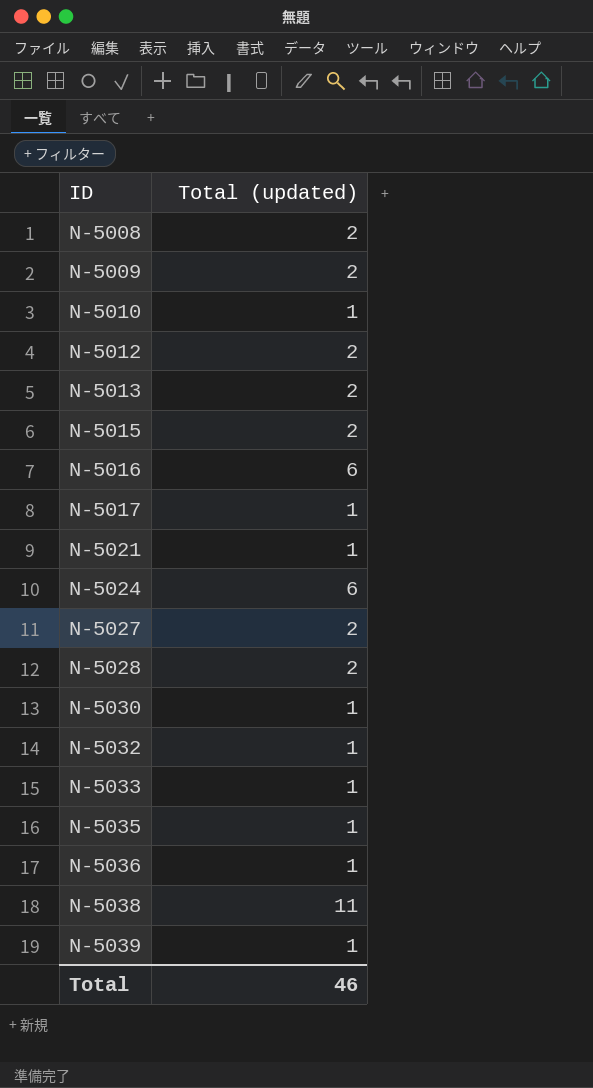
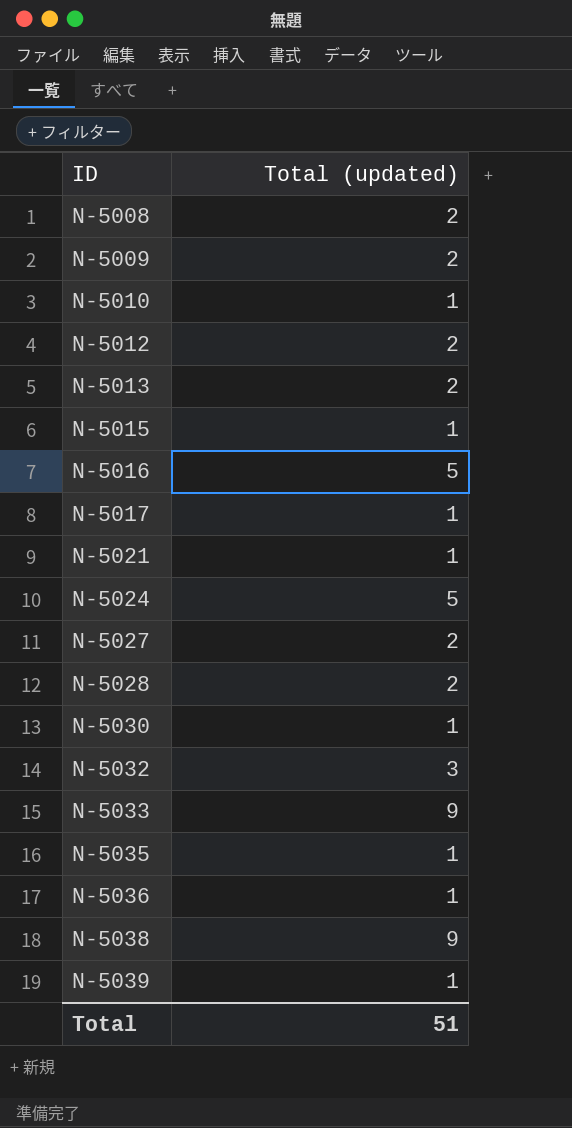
N-5015 | Total (updated): 2 -> 1
N-5016 | Total (updated): 6 -> 5
N-5024 | Total (updated): 6 -> 5
N-5032 | Total (updated): 1 -> 3
N-5033 | Total (updated): 1 -> 9
N-5038 | Total (updated): 11 -> 9
Total | Total (updated): 46 -> 51

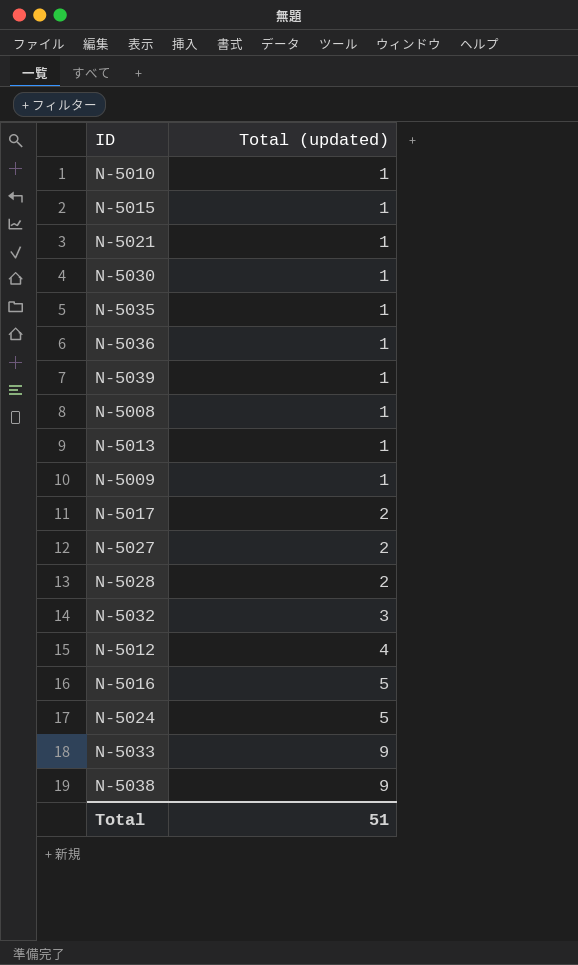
row order: ID ascending -> Total (updated) ascending
N-5008 | Total (updated): 2 -> 1
N-5013 | Total (updated): 2 -> 1
N-5009 | Total (updated): 2 -> 1
N-5017 | Total (updated): 1 -> 2
N-5012 | Total (updated): 2 -> 4

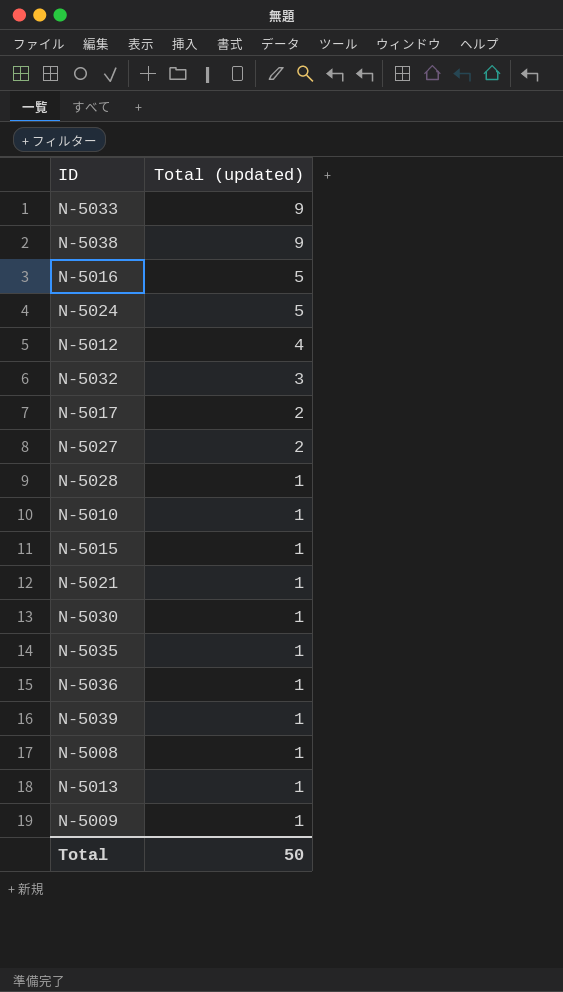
row order: Total (updated) ascending -> Total (updated) descending
N-5028 | Total (updated): 2 -> 1
Total | Total (updated): 51 -> 50

